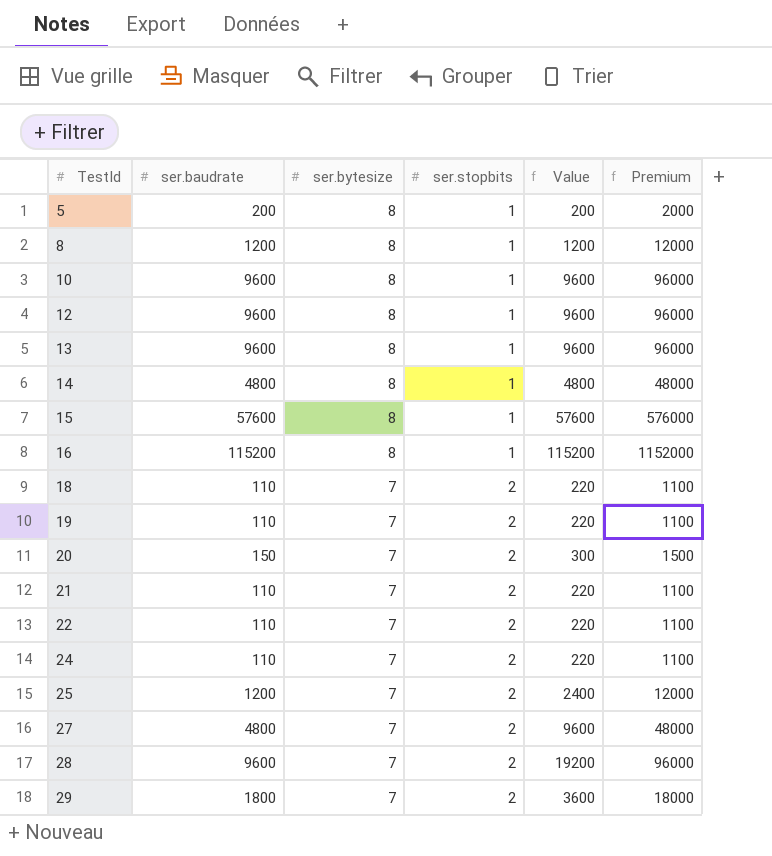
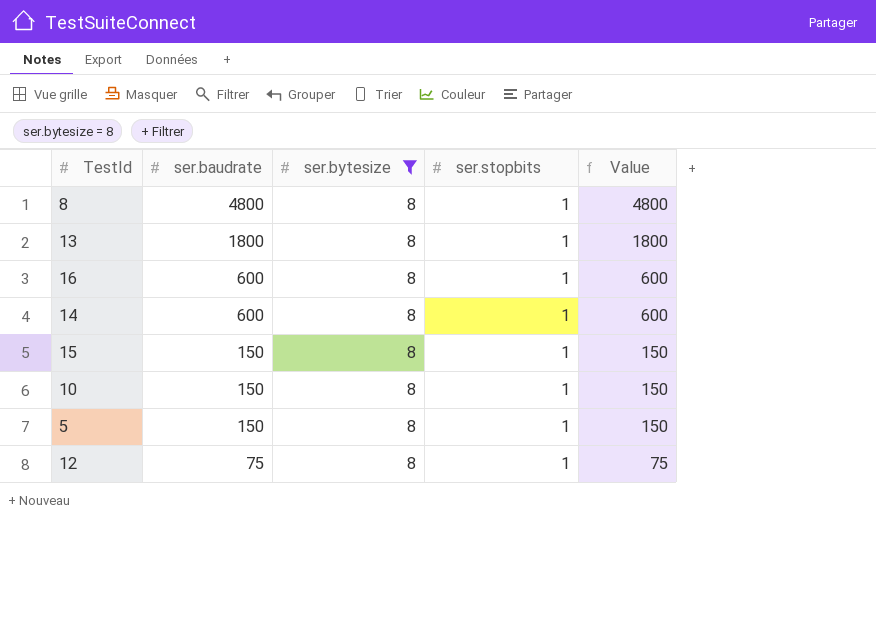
filter: none -> ser.bytesize = 8
row order: TestId ascending -> ser.baudrate descending
column Premium | formula: [ser.baudrate] * 10 -> none
8 | ser.baudrate: 1200 -> 4800
8 | Value: 1200 -> 4800
13 | ser.baudrate: 9600 -> 1800
13 | Value: 9600 -> 1800
16 | ser.baudrate: 115200 -> 600
16 | Value: 115200 -> 600
14 | ser.baudrate: 4800 -> 600
14 | Value: 4800 -> 600
15 | ser.baudrate: 57600 -> 150
15 | Value: 57600 -> 150
10 | ser.baudrate: 9600 -> 150
10 | Value: 9600 -> 150
5 | ser.baudrate: 200 -> 150
5 | Value: 200 -> 150
12 | ser.baudrate: 9600 -> 75
12 | Value: 9600 -> 75

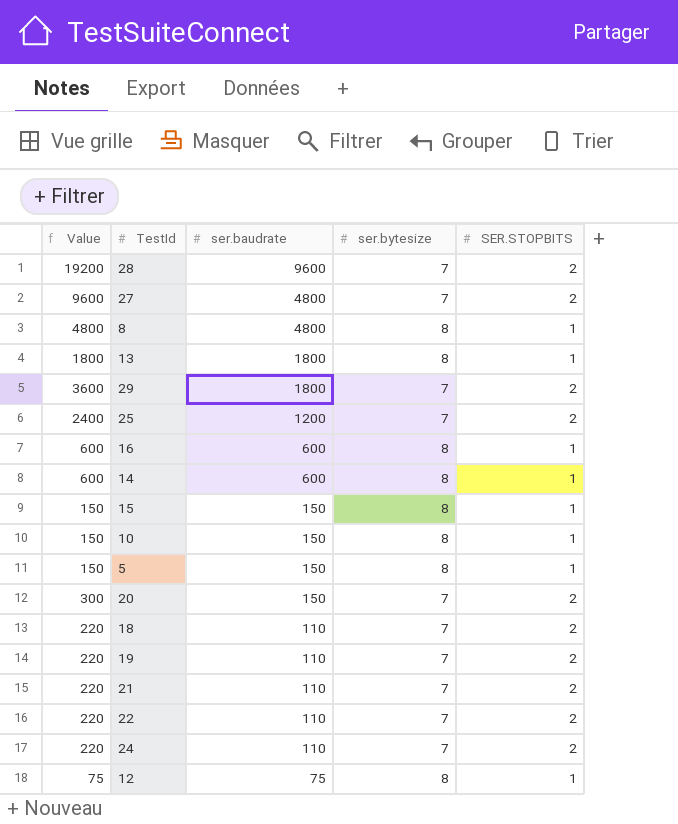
filter: ser.bytesize = 8 -> none
column Value | position: 5 -> 1
column name: ser.stopbits -> SER.STOPBITS

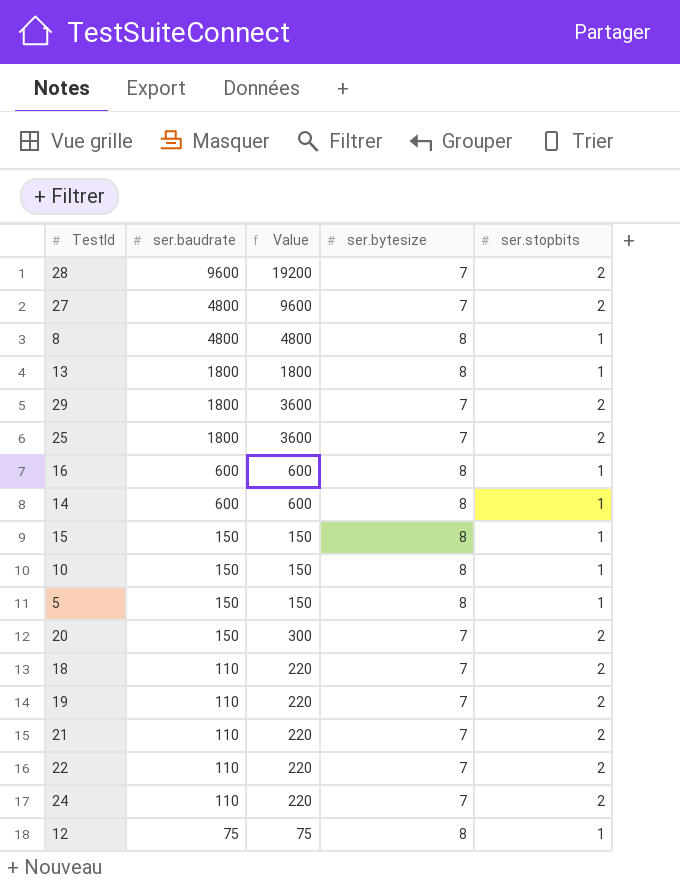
column Value | position: 1 -> 3
column name: SER.STOPBITS -> ser.stopbits
25 | ser.baudrate: 1200 -> 1800
25 | Value: 2400 -> 3600

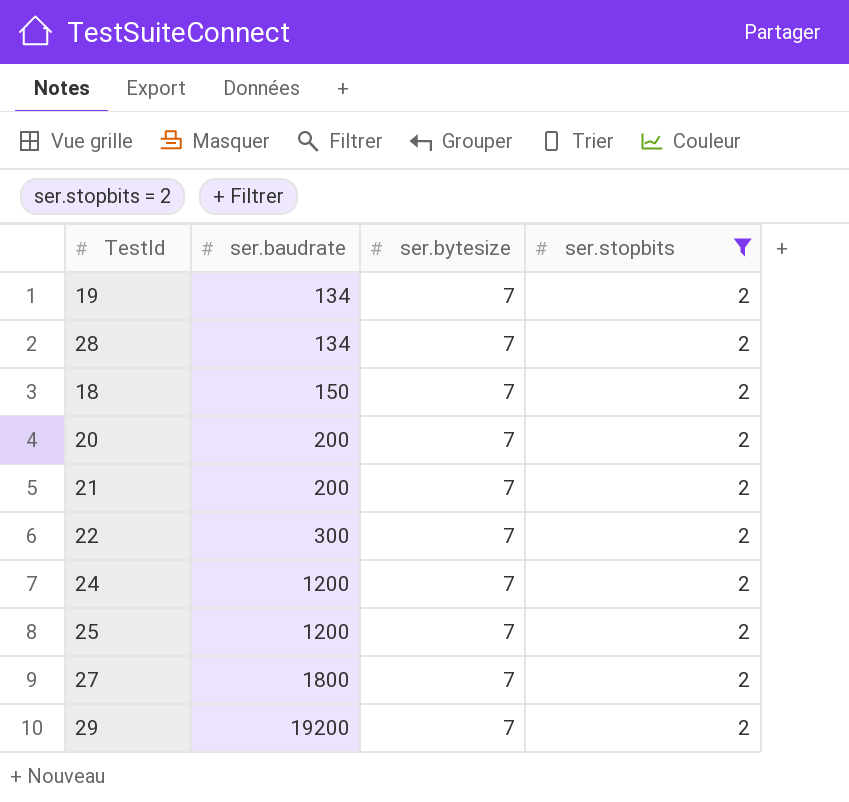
filter: none -> ser.stopbits = 2
row order: ser.baudrate descending -> ser.baudrate ascending
column Value | formula: [ser.baudrate] * [ser.stopbits] -> none
19 | ser.baudrate: 110 -> 134
28 | ser.baudrate: 9600 -> 134
18 | ser.baudrate: 110 -> 150
20 | ser.baudrate: 150 -> 200
21 | ser.baudrate: 110 -> 200
22 | ser.baudrate: 110 -> 300
24 | ser.baudrate: 110 -> 1200
25 | ser.baudrate: 1800 -> 1200
27 | ser.baudrate: 4800 -> 1800
29 | ser.baudrate: 1800 -> 19200

